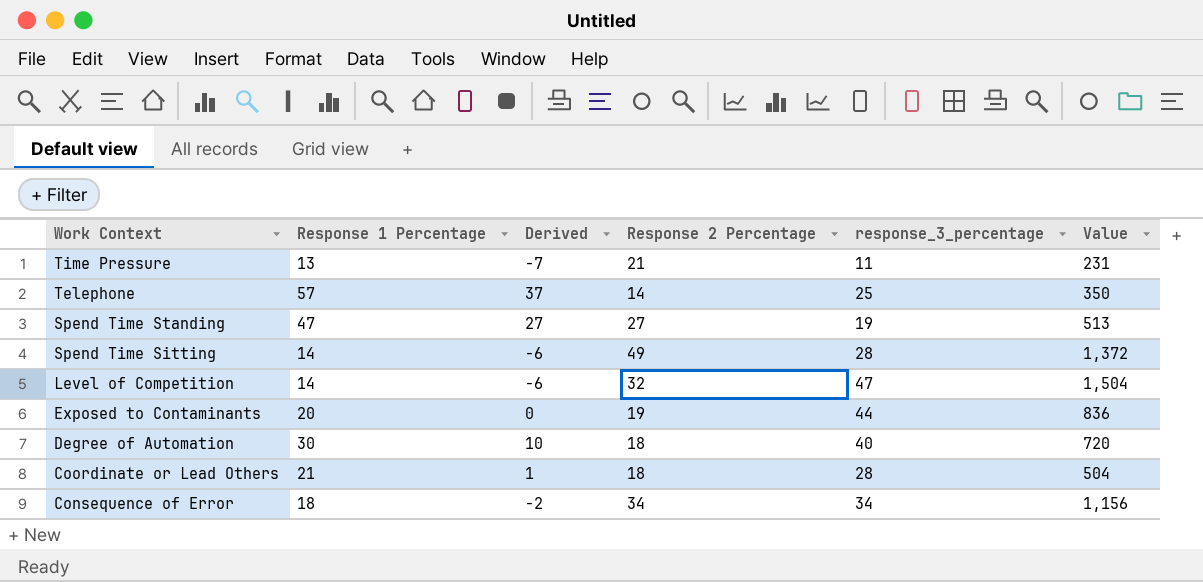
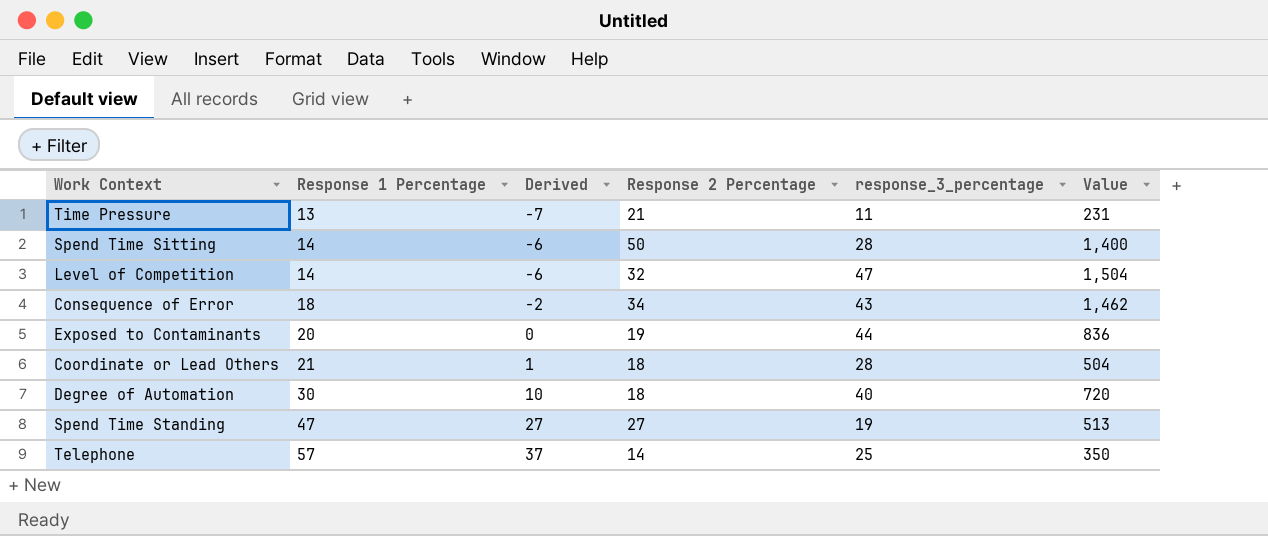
row order: Work Context descending -> Response 1 Percentage ascending
Spend Time Sitting | Response 2 Percentage: 49 -> 50
Spend Time Sitting | Value: 1,372 -> 1,400
Consequence of Error | response_3_percentage: 34 -> 43
Consequence of Error | Value: 1,156 -> 1,462

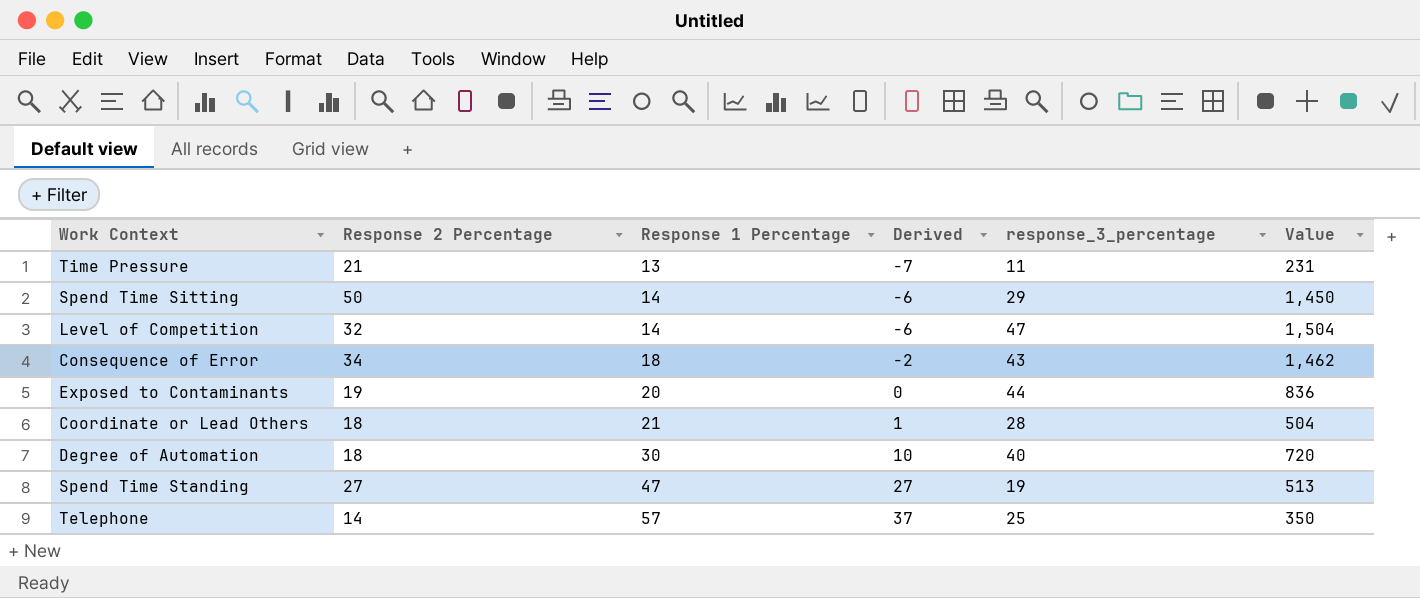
column Response 2 Percentage | position: 4 -> 2
Spend Time Sitting | response_3_percentage: 28 -> 29
Spend Time Sitting | Value: 1,400 -> 1,450

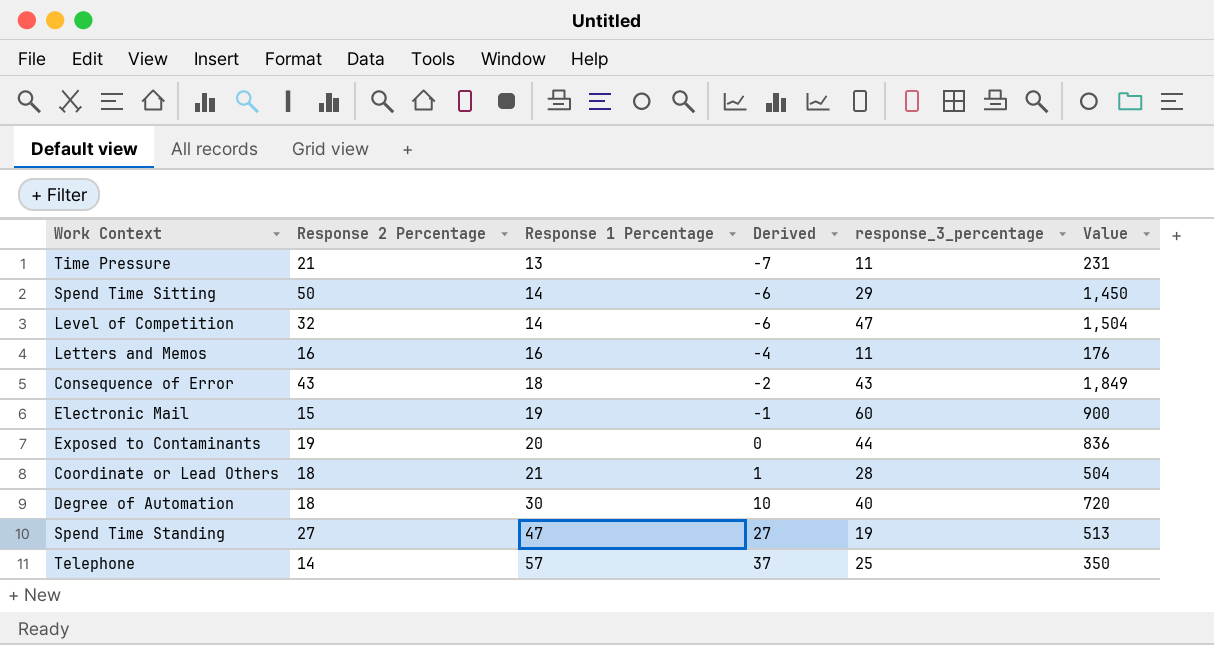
row Letters and Memos: none -> 16 | 16 | -4 | 11 | 176
Consequence of Error | Response 2 Percentage: 34 -> 43
Consequence of Error | Value: 1,462 -> 1,849
row Electronic Mail: none -> 15 | 19 | -1 | 60 | 900

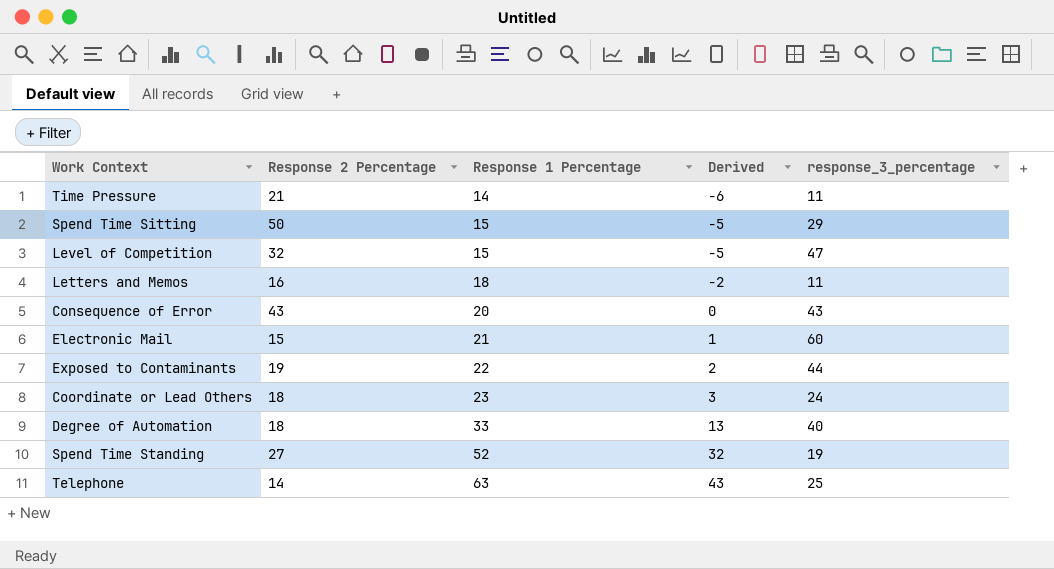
column Value | formula: [Response 2 Percentage] * [response_3_percentage] -> none
Time Pressure | Response 1 Percentage: 13 -> 14
Time Pressure | Derived: -7 -> -6
Spend Time Sitting | Response 1 Percentage: 14 -> 15
Spend Time Sitting | Derived: -6 -> -5
Level of Competition | Response 1 Percentage: 14 -> 15
Level of Competition | Derived: -6 -> -5
Letters and Memos | Response 1 Percentage: 16 -> 18
Letters and Memos | Derived: -4 -> -2
Consequence of Error | Response 1 Percentage: 18 -> 20
Consequence of Error | Derived: -2 -> 0
Electronic Mail | Response 1 Percentage: 19 -> 21
Electronic Mail | Derived: -1 -> 1
Exposed to Contaminants | Response 1 Percentage: 20 -> 22
Exposed to Contaminants | Derived: 0 -> 2
Coordinate or Lead Others | Response 1 Percentage: 21 -> 23
Coordinate or Lead Others | Derived: 1 -> 3
Coordinate or Lead Others | response_3_percentage: 28 -> 24
Degree of Automation | Response 1 Percentage: 30 -> 33
Degree of Automation | Derived: 10 -> 13
Spend Time Standing | Response 1 Percentage: 47 -> 52
Spend Time Standing | Derived: 27 -> 32
Telephone | Response 1 Percentage: 57 -> 63
Telephone | Derived: 37 -> 43

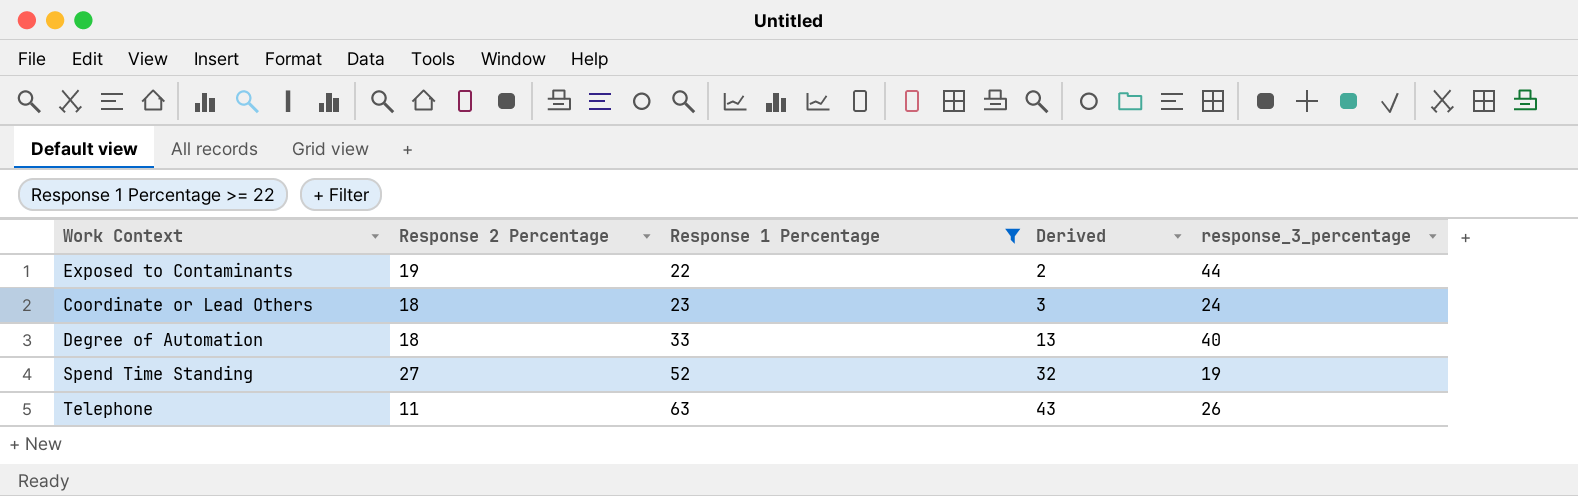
filter: none -> Response 1 Percentage >= 22
Telephone | Response 2 Percentage: 14 -> 11
Telephone | response_3_percentage: 25 -> 26

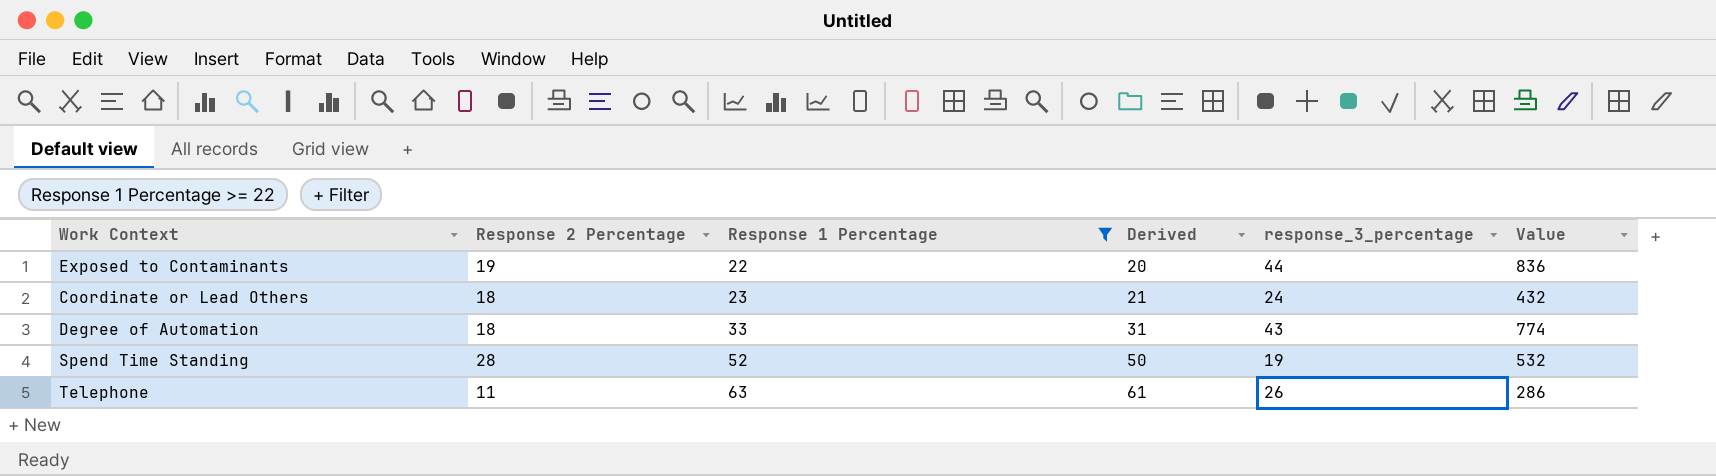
column Derived | formula: [Response 1 Percentage] - 20 -> [Response 1 Percentage] - 2
column Value | formula: none -> [Response 2 Percentage] * [response_3_percentage]
Degree of Automation | response_3_percentage: 40 -> 43
Spend Time Standing | Response 2 Percentage: 27 -> 28

